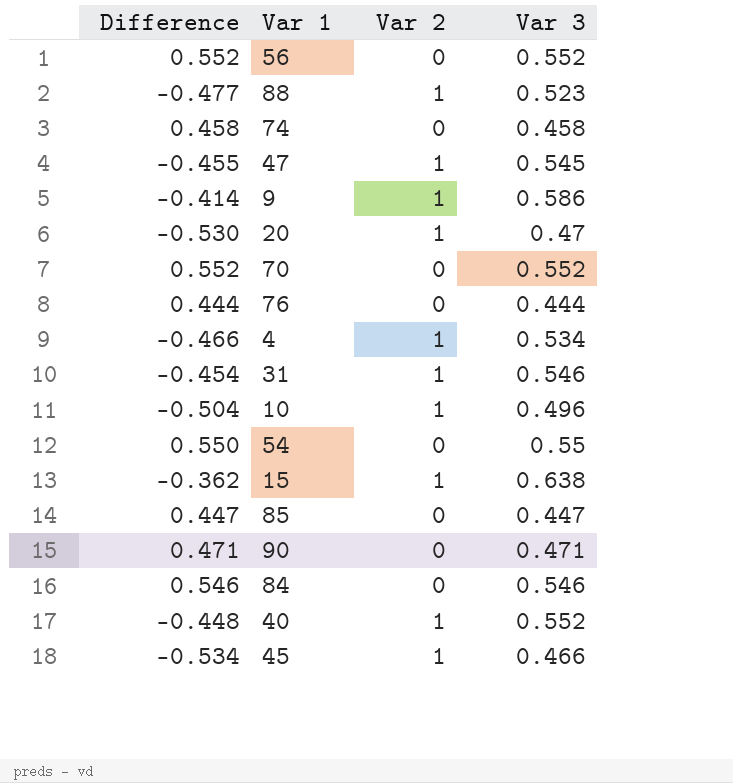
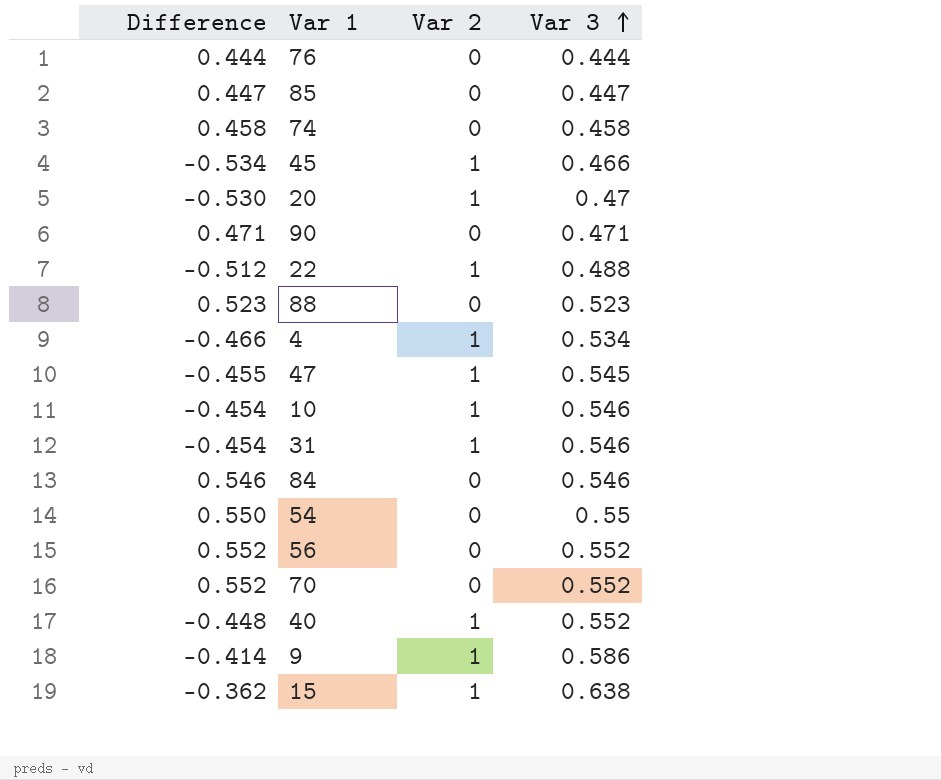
row order: none -> Var 3 ascending
row 22: none -> -0.512 | 1 | 0.488
88 | Difference: -0.477 -> 0.523
88 | Var 2: 1 -> 0
10 | Difference: -0.504 -> -0.454
10 | Var 3: 0.496 -> 0.546

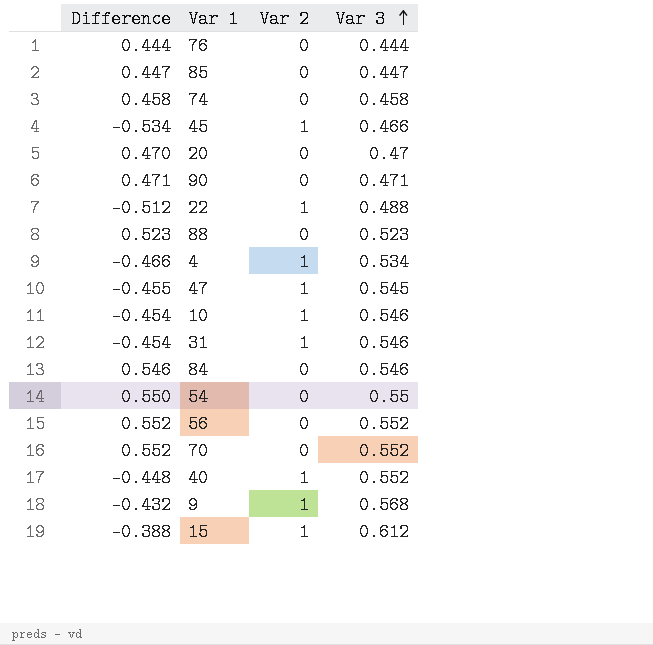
20 | Difference: -0.530 -> 0.470
20 | Var 2: 1 -> 0
9 | Difference: -0.414 -> -0.432
9 | Var 3: 0.586 -> 0.568
15 | Difference: -0.362 -> -0.388
15 | Var 3: 0.638 -> 0.612

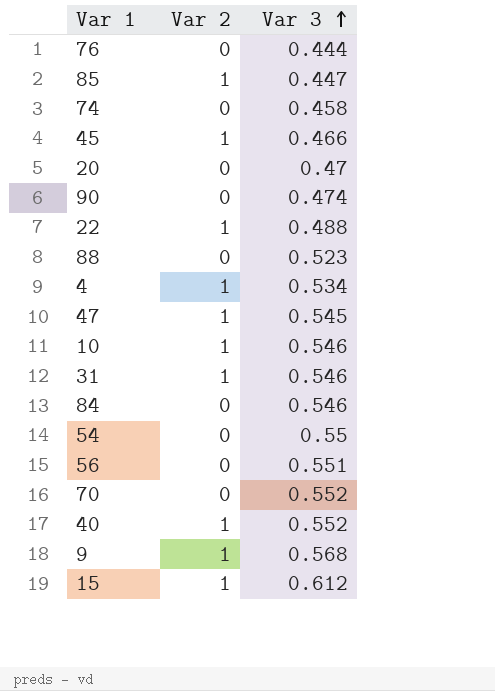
column Difference | formula: [Var 3] - [Var 2] -> none
85 | Var 2: 0 -> 1
90 | Var 3: 0.471 -> 0.474
56 | Var 3: 0.552 -> 0.551

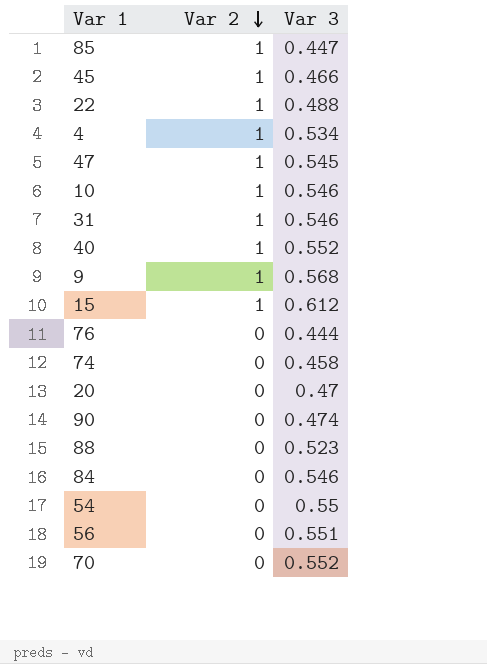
row order: Var 3 ascending -> Var 2 descending

